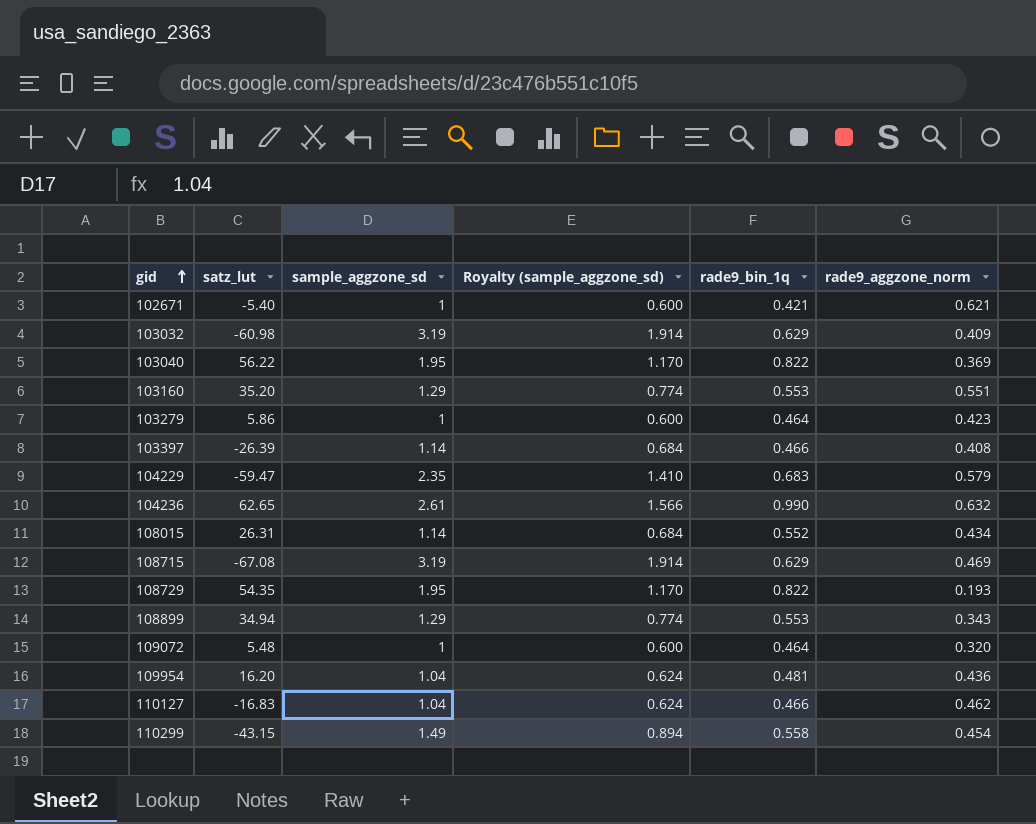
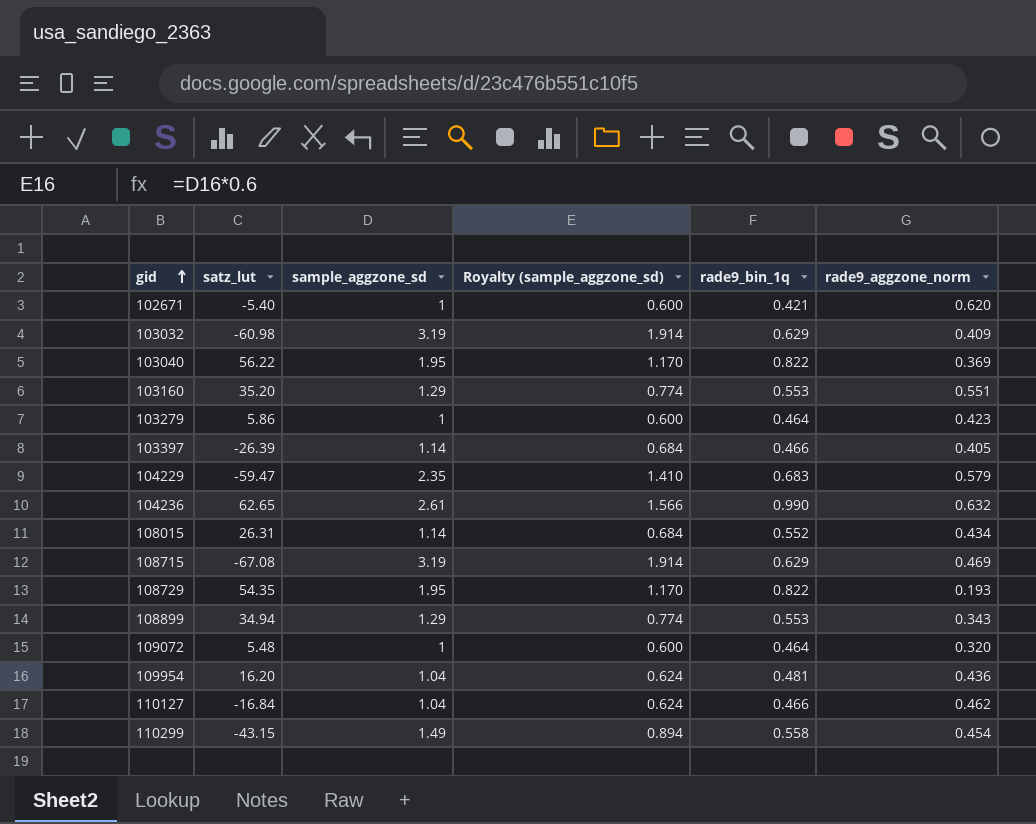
102671 | rade9_aggzone_norm: 0.621 -> 0.620
103397 | rade9_aggzone_norm: 0.408 -> 0.405
110127 | satz_lut: -16.83 -> -16.84

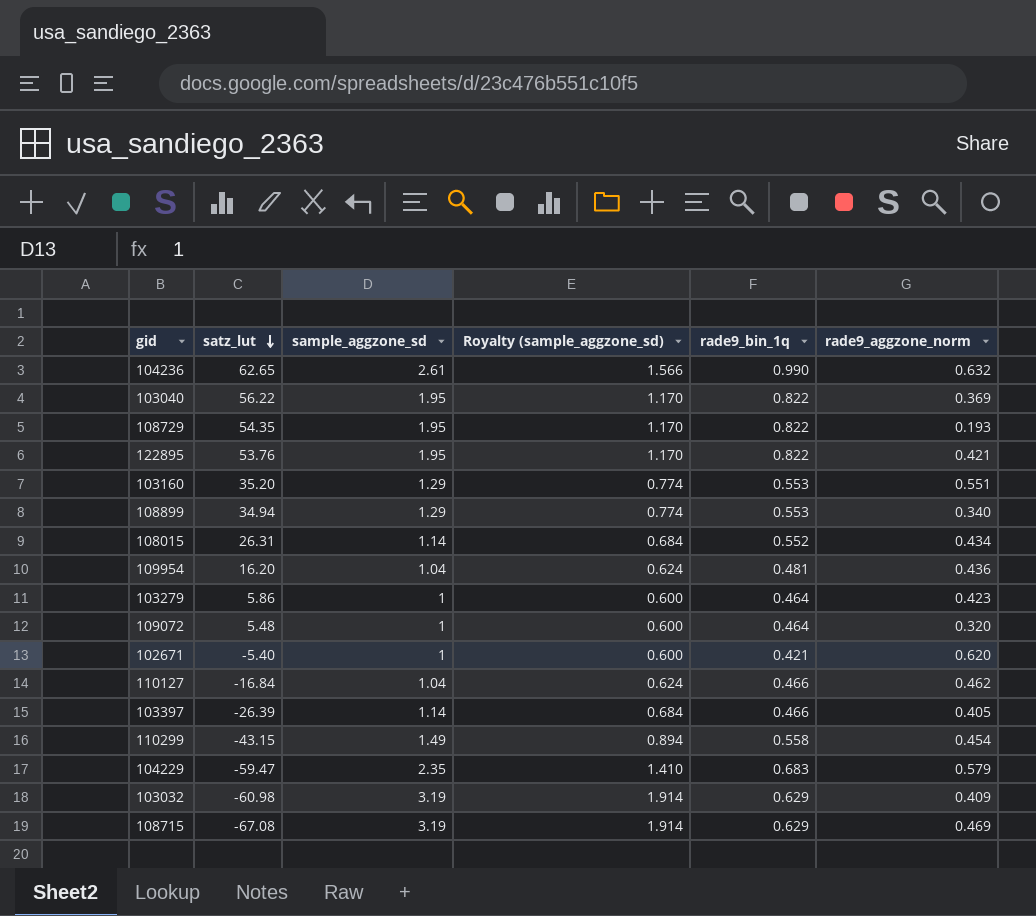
row order: gid ascending -> satz_lut descending
row 122895: none -> 53.76 | 1.95 | 1.170 | 0.822 | 0.421
108899 | rade9_aggzone_norm: 0.343 -> 0.340

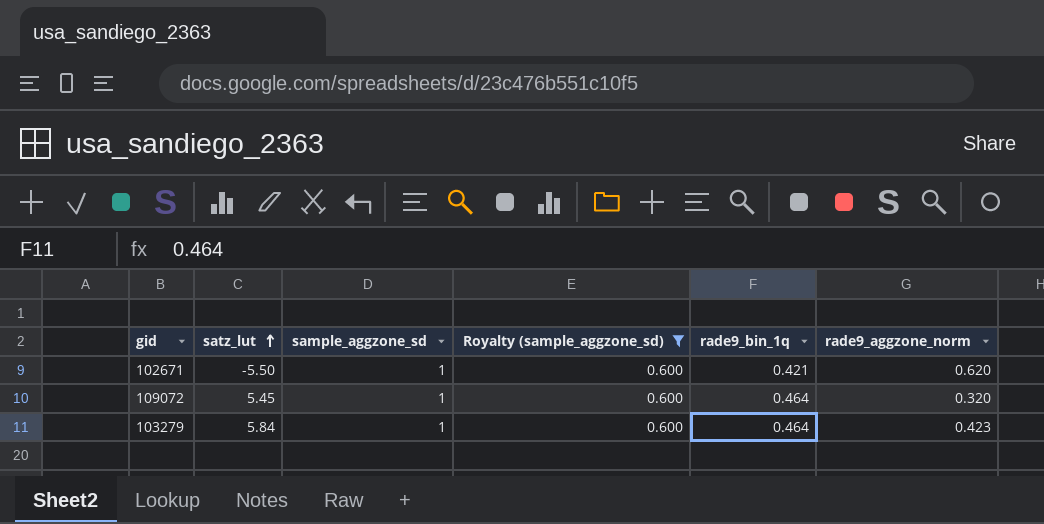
filter: none -> Royalty (sample_aggzone_sd) = 0.600
row order: satz_lut descending -> satz_lut ascending
102671 | satz_lut: -5.40 -> -5.50
109072 | satz_lut: 5.48 -> 5.45
103279 | satz_lut: 5.86 -> 5.84

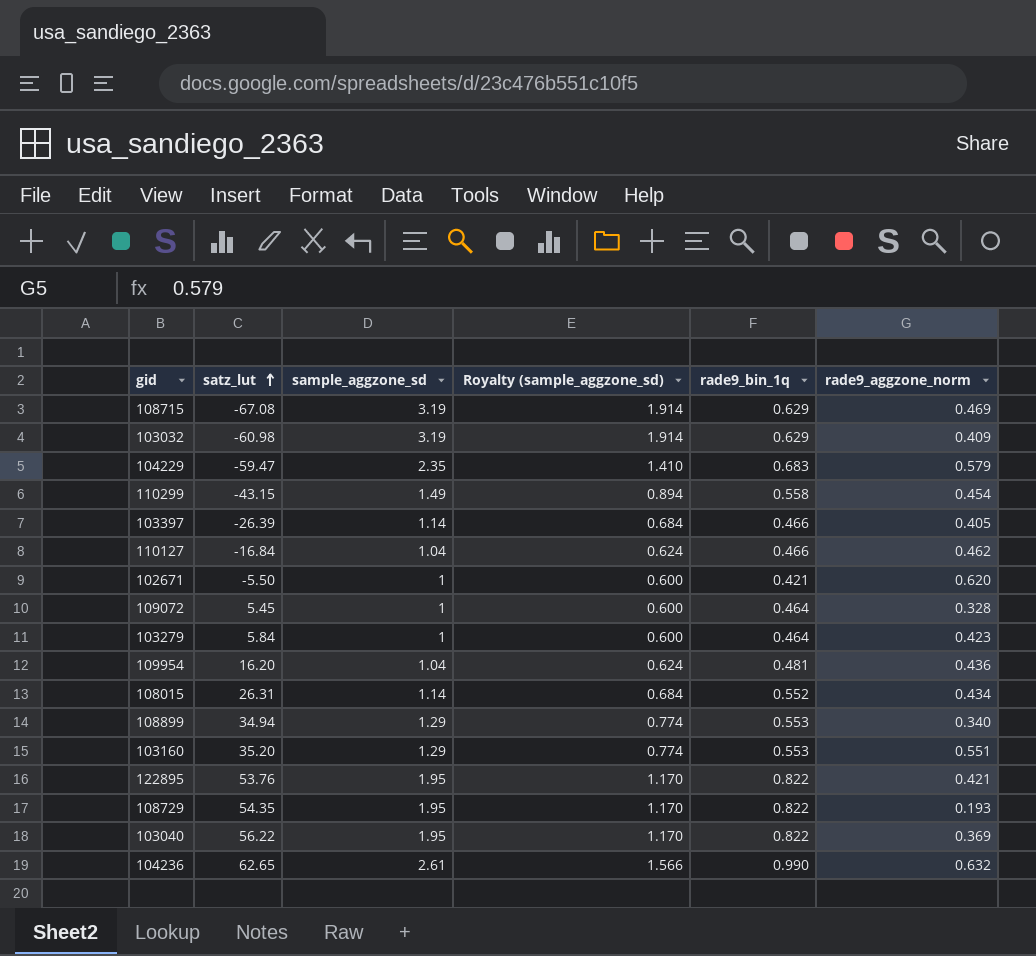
filter: Royalty (sample_aggzone_sd) = 0.600 -> none
109072 | rade9_aggzone_norm: 0.320 -> 0.328

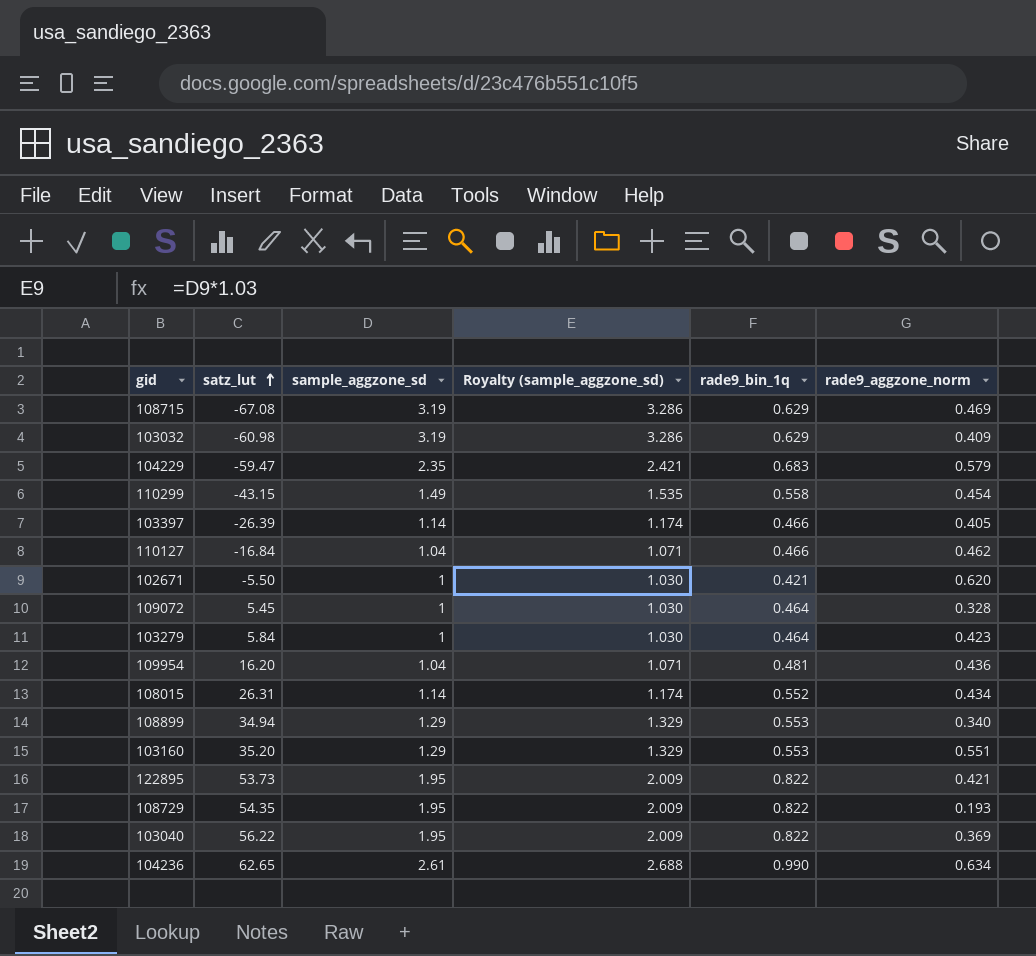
column Royalty (sample_aggzone_sd) | formula: [sample_aggzone_sd] * 0.6 -> [sample_aggzone_sd] * 1.03
122895 | satz_lut: 53.76 -> 53.73
104236 | rade9_aggzone_norm: 0.632 -> 0.634

